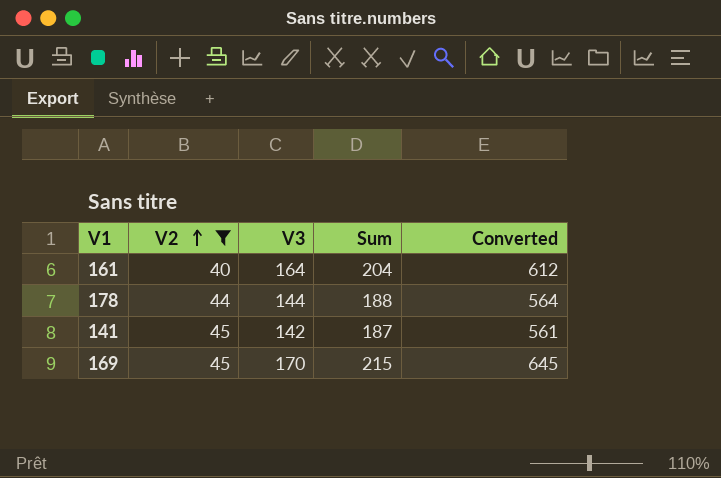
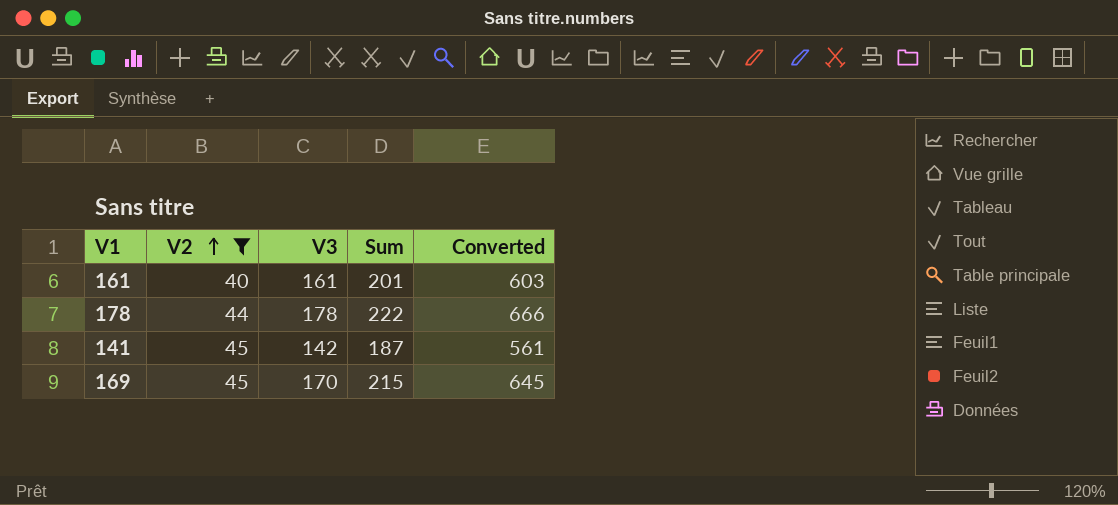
161 | V3: 164 -> 161
161 | Sum: 204 -> 201
161 | Converted: 612 -> 603
178 | V3: 144 -> 178
178 | Sum: 188 -> 222
178 | Converted: 564 -> 666

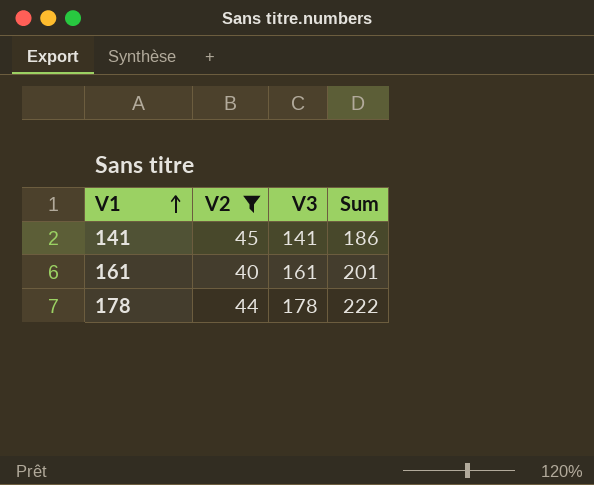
row order: V2 ascending -> V1 ascending
column Converted | formula: [Sum] * 3 -> none
row 169: 45 | 170 | 215 | 645 -> none
141 | V3: 142 -> 141
141 | Sum: 187 -> 186

